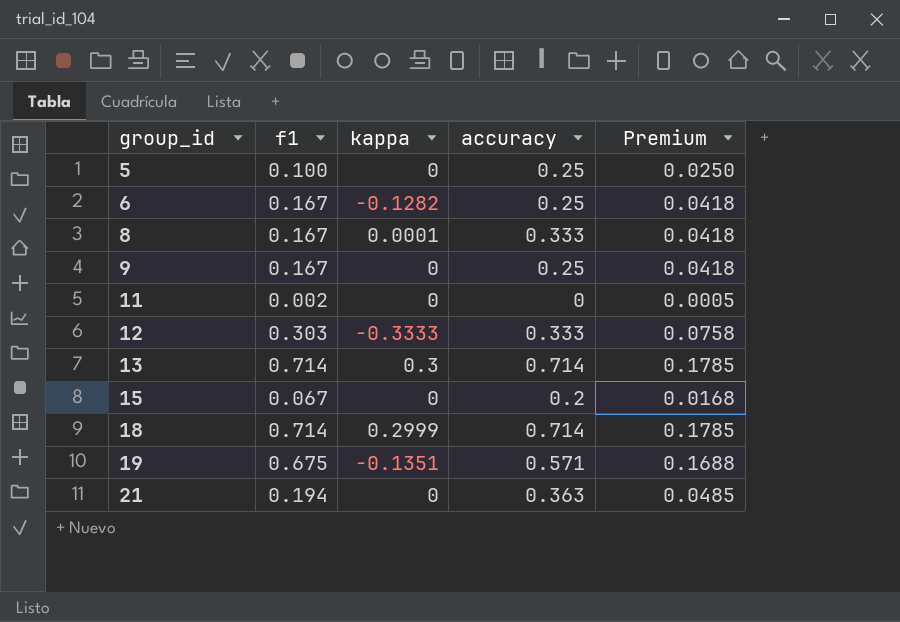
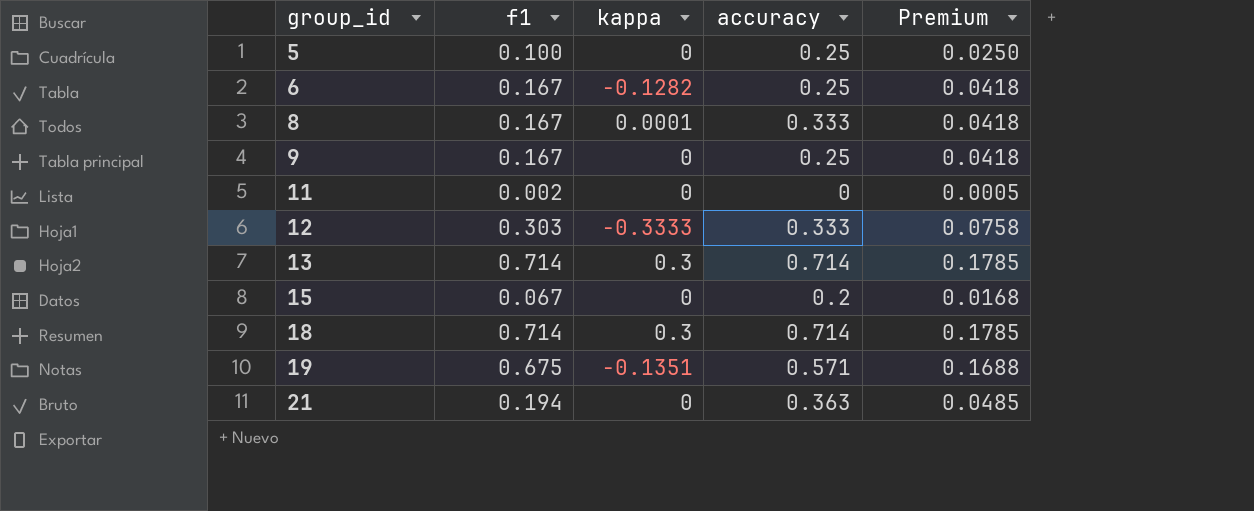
18 | kappa: 0.2999 -> 0.3

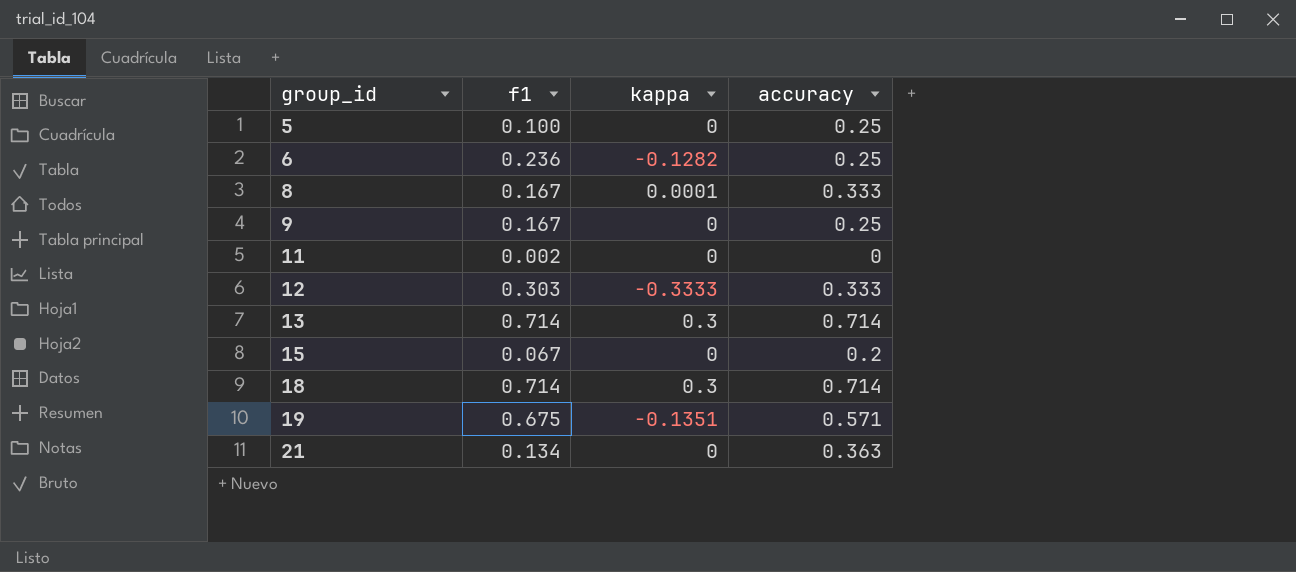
column Premium | formula: [f1] * 0.25 -> none
6 | f1: 0.167 -> 0.236
21 | f1: 0.194 -> 0.134

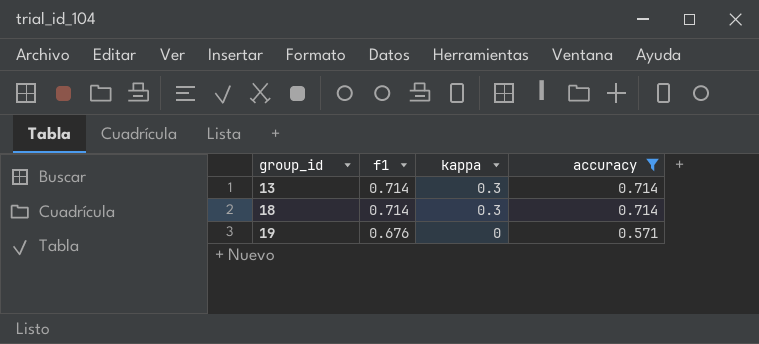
filter: none -> accuracy >= 0.571
19 | f1: 0.675 -> 0.676
19 | kappa: -0.1351 -> 0

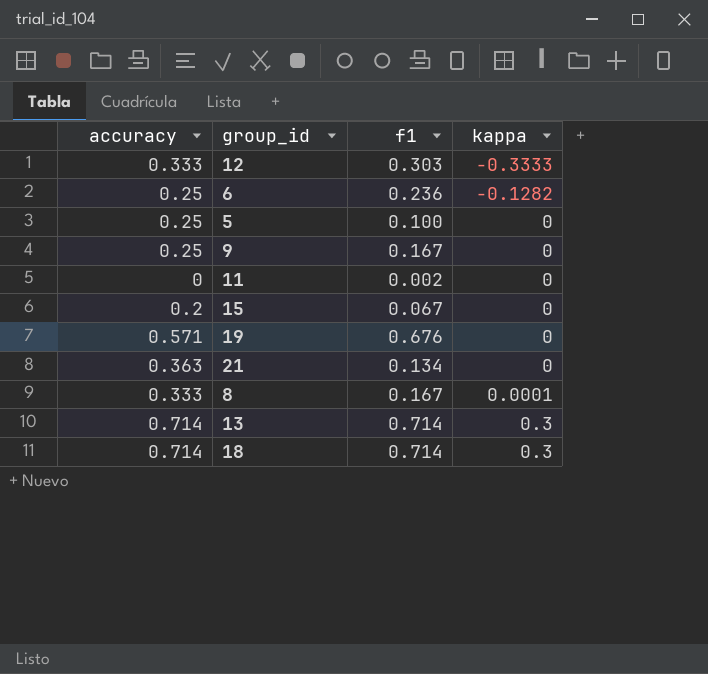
filter: accuracy >= 0.571 -> none
row order: group_id ascending -> kappa ascending
column accuracy | position: 4 -> 1

